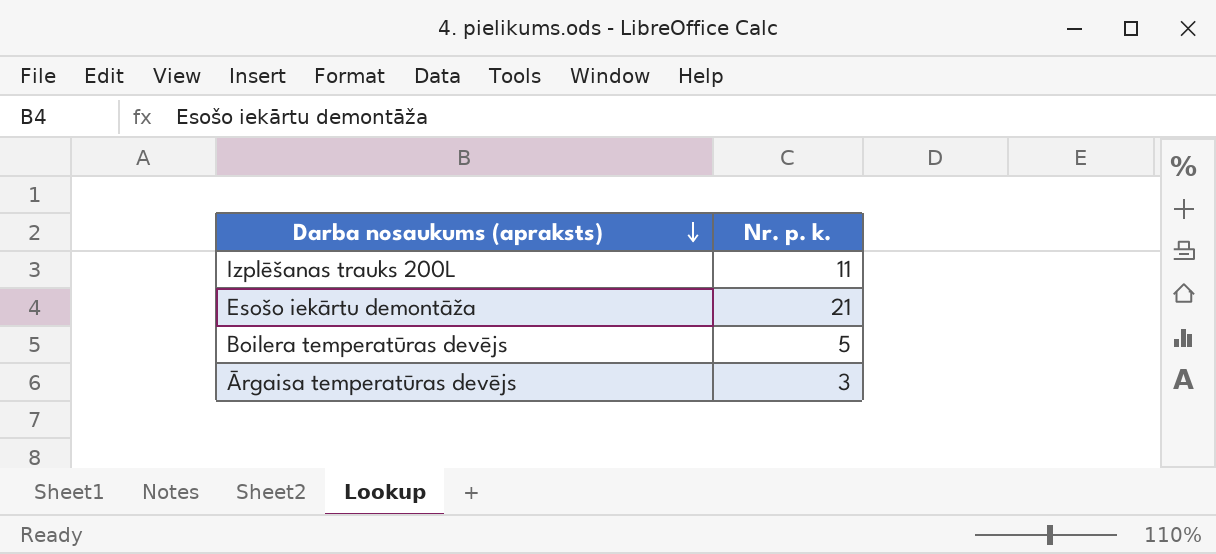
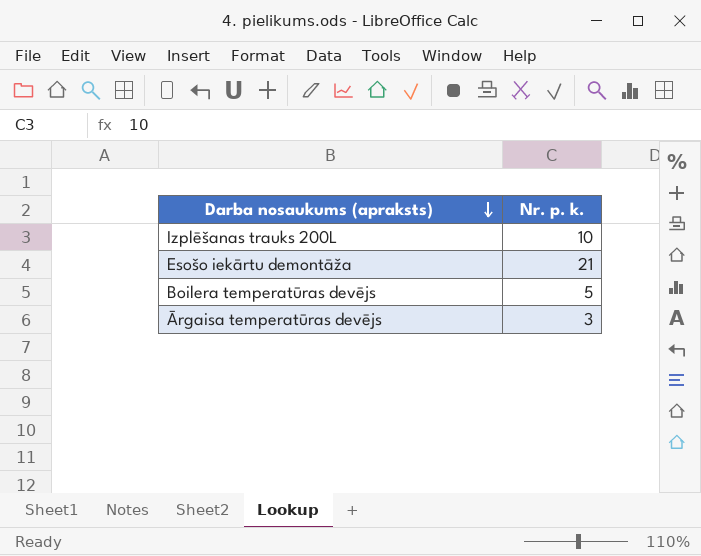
Izplēšanas trauks 200L | Nr. p. k.: 11 -> 10

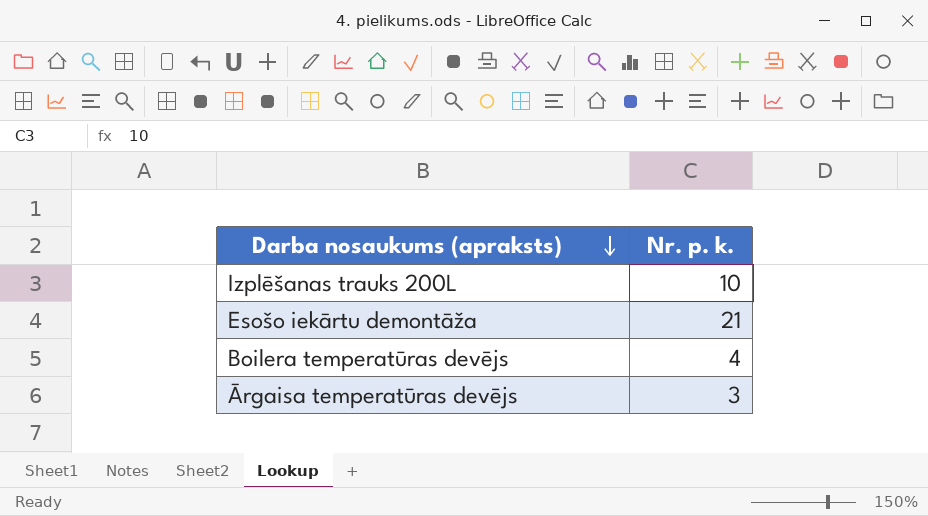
Boilera temperatūras devējs | Nr. p. k.: 5 -> 4

